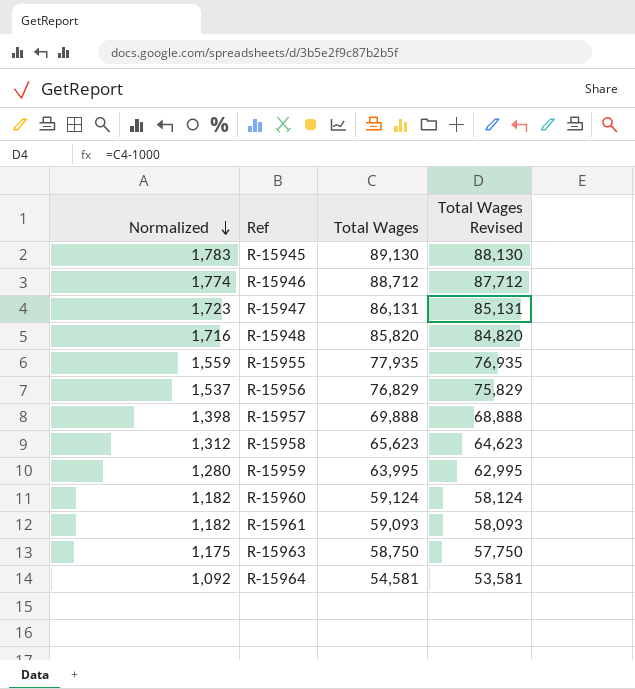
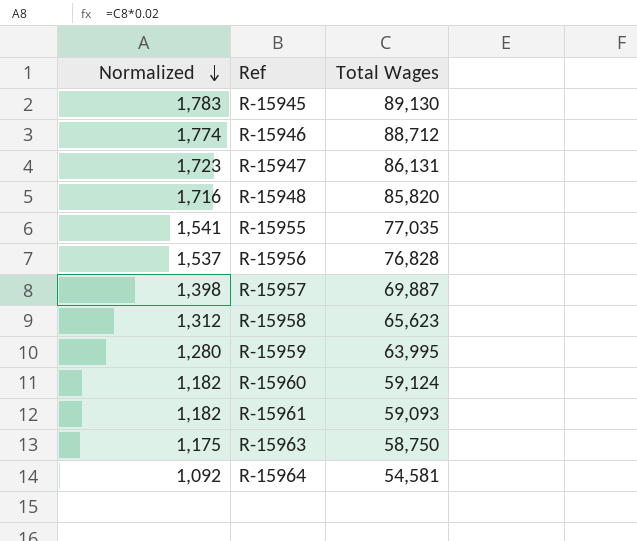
column Total Wages Revised | formula: [Total Wages] - 1000 -> none
R-15955 | Normalized: 1,559 -> 1,541
R-15955 | Total Wages: 77,935 -> 77,035
R-15956 | Total Wages: 76,829 -> 76,828
R-15957 | Total Wages: 69,888 -> 69,887

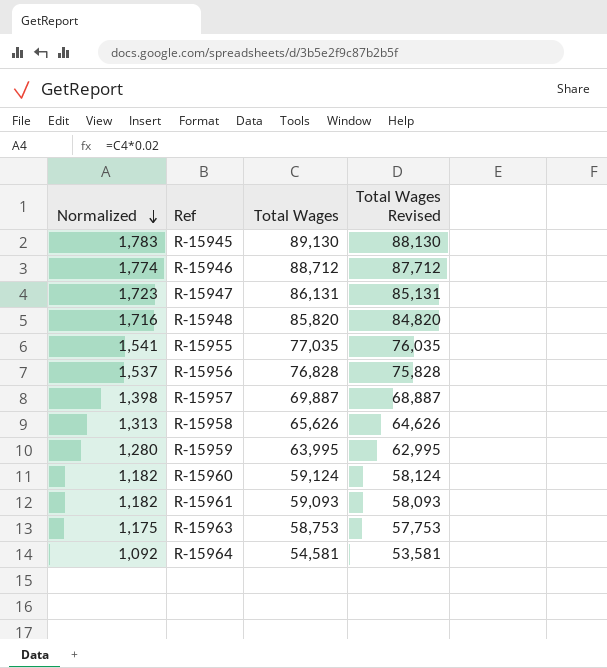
column Total Wages Revised | formula: none -> [Total Wages] - 1000
R-15958 | Normalized: 1,312 -> 1,313
R-15958 | Total Wages: 65,623 -> 65,626
R-15963 | Total Wages: 58,750 -> 58,753

